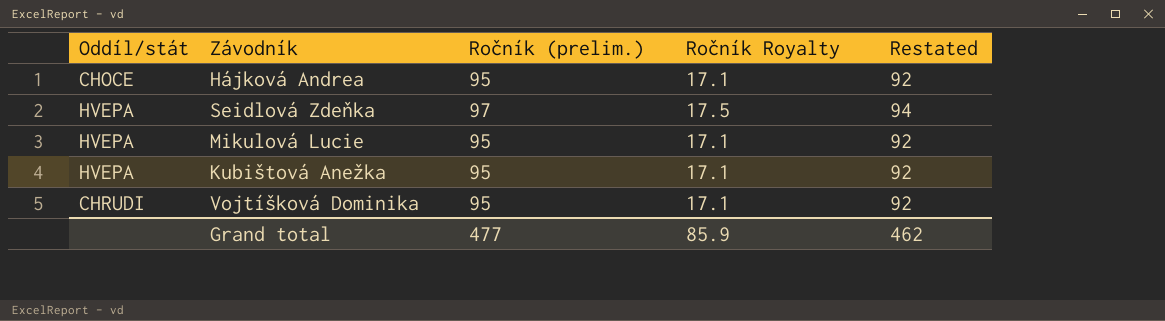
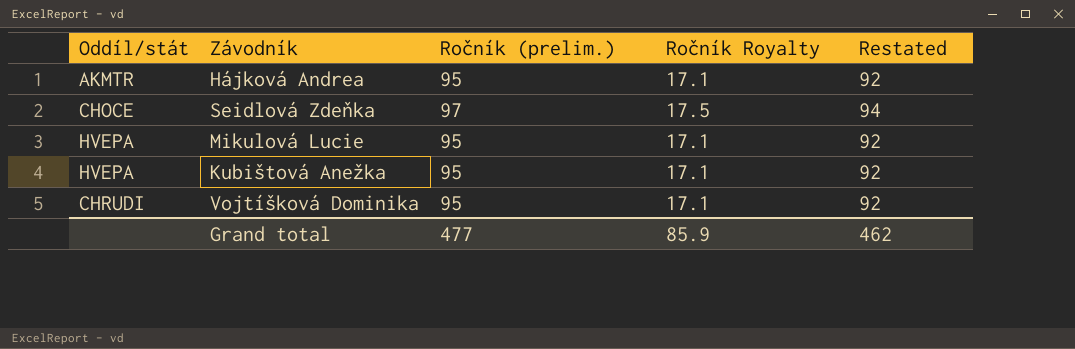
Hájková Andrea | Oddíl/stát: CHOCE -> AKMTR
Seidlová Zdeňka | Oddíl/stát: HVEPA -> CHOCE

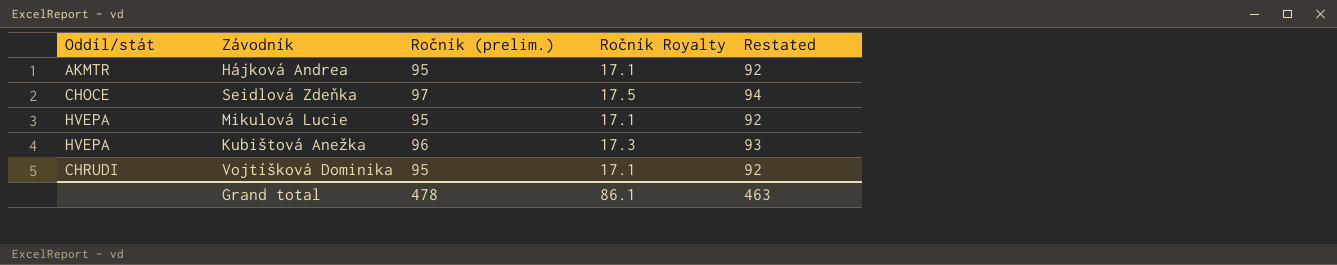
Kubištová Anežka | Ročník (prelim.): 95 -> 96
Kubištová Anežka | Ročník Royalty: 17.1 -> 17.3
Kubištová Anežka | Restated: 92 -> 93
Grand total | Ročník (prelim.): 477 -> 478
Grand total | Ročník Royalty: 85.9 -> 86.1
Grand total | Restated: 462 -> 463

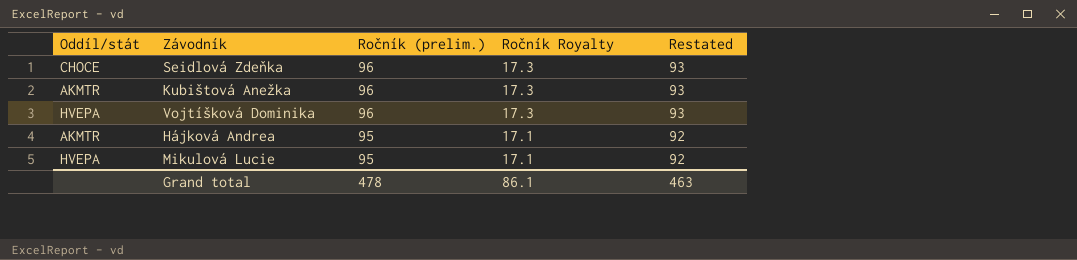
row order: none -> Ročník (prelim.) descending
Seidlová Zdeňka | Ročník (prelim.): 97 -> 96
Seidlová Zdeňka | Ročník Royalty: 17.5 -> 17.3
Seidlová Zdeňka | Restated: 94 -> 93
Kubištová Anežka | Oddíl/stát: HVEPA -> AKMTR
Vojtíšková Dominika | Oddíl/stát: CHRUDI -> HVEPA
Vojtíšková Dominika | Ročník (prelim.): 95 -> 96
Vojtíšková Dominika | Ročník Royalty: 17.1 -> 17.3
Vojtíšková Dominika | Restated: 92 -> 93

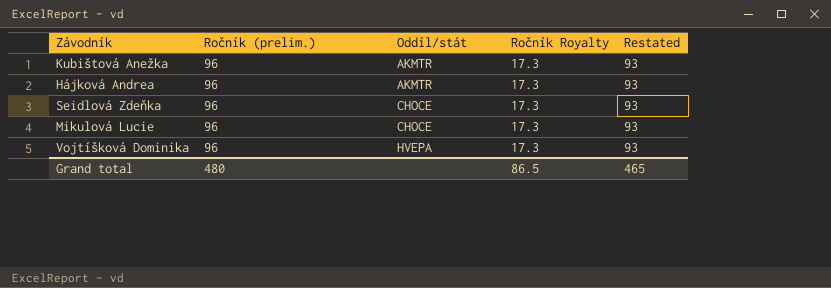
row order: Ročník (prelim.) descending -> Oddíl/stát ascending
column Oddíl/stát | position: 1 -> 3
Hájková Andrea | Ročník (prelim.): 95 -> 96
Hájková Andrea | Ročník Royalty: 17.1 -> 17.3
Hájková Andrea | Restated: 92 -> 93
Mikulová Lucie | Ročník (prelim.): 95 -> 96
Mikulová Lucie | Oddíl/stát: HVEPA -> CHOCE
Mikulová Lucie | Ročník Royalty: 17.1 -> 17.3
Mikulová Lucie | Restated: 92 -> 93
Grand total | Ročník (prelim.): 478 -> 480
Grand total | Ročník Royalty: 86.1 -> 86.5
Grand total | Restated: 463 -> 465

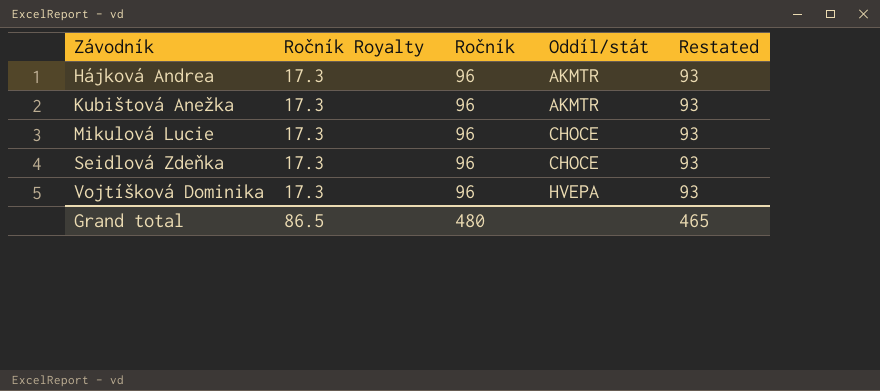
row order: Oddíl/stát ascending -> Závodník ascending
column Ročník Royalty | position: 4 -> 2
column name: Ročník (prelim.) -> Ročník

